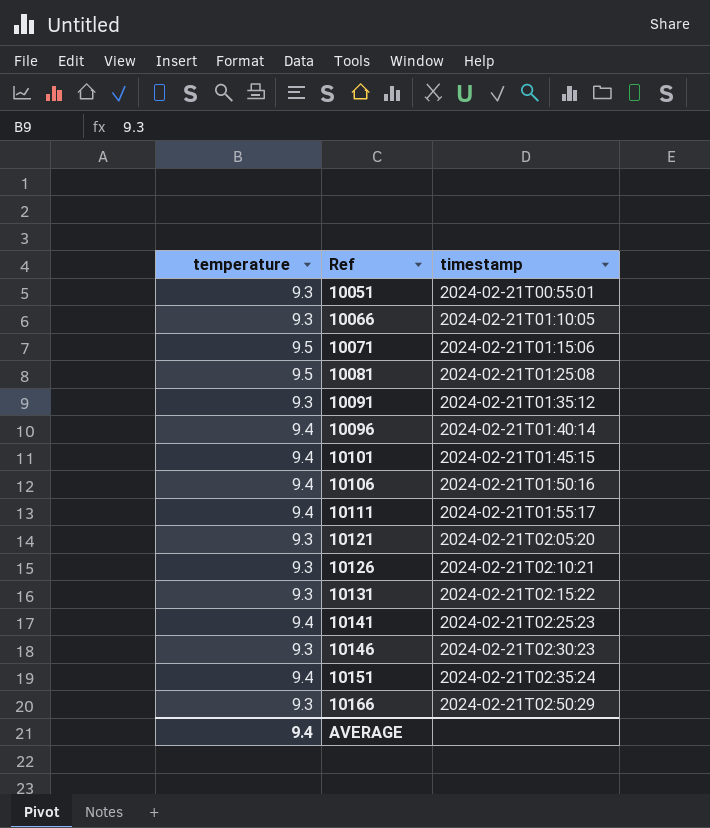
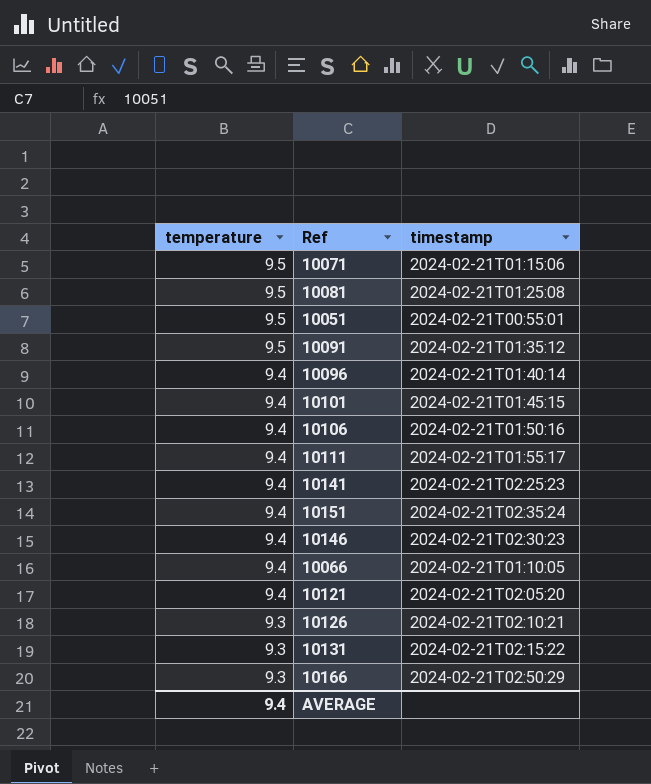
row order: Ref ascending -> temperature descending
10051 | temperature: 9.3 -> 9.5
10091 | temperature: 9.3 -> 9.5
10146 | temperature: 9.3 -> 9.4
10066 | temperature: 9.3 -> 9.4
10121 | temperature: 9.3 -> 9.4

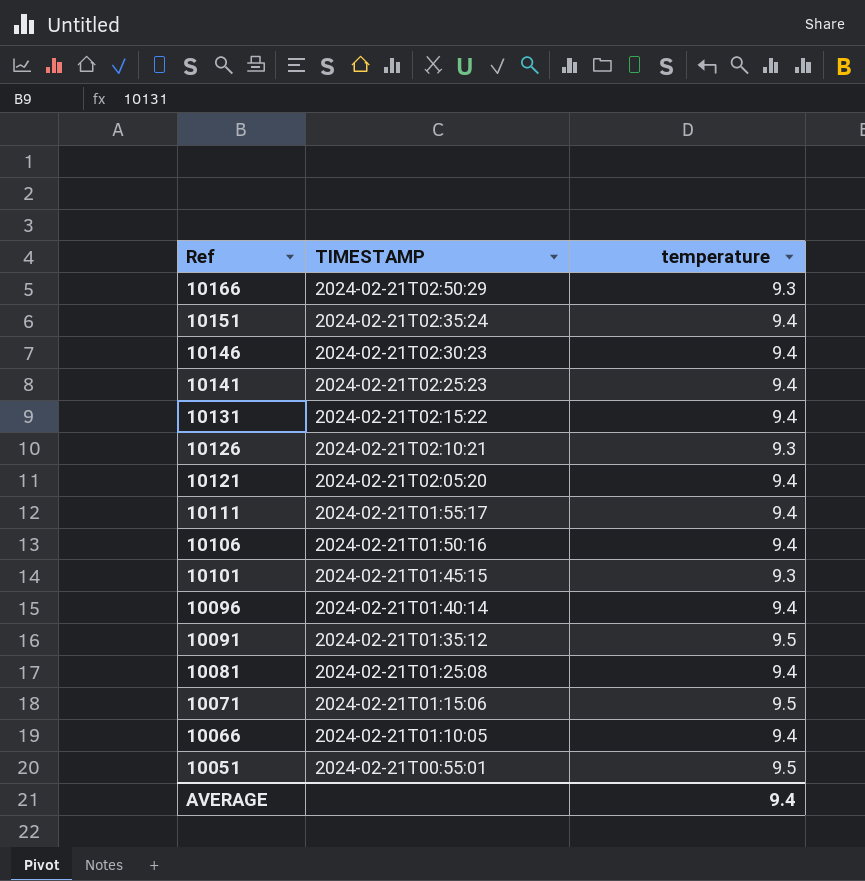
row order: temperature descending -> Ref descending
column name: timestamp -> TIMESTAMP
column temperature | position: 1 -> 3
10131 | temperature: 9.3 -> 9.4
10101 | temperature: 9.4 -> 9.3
10081 | temperature: 9.5 -> 9.4

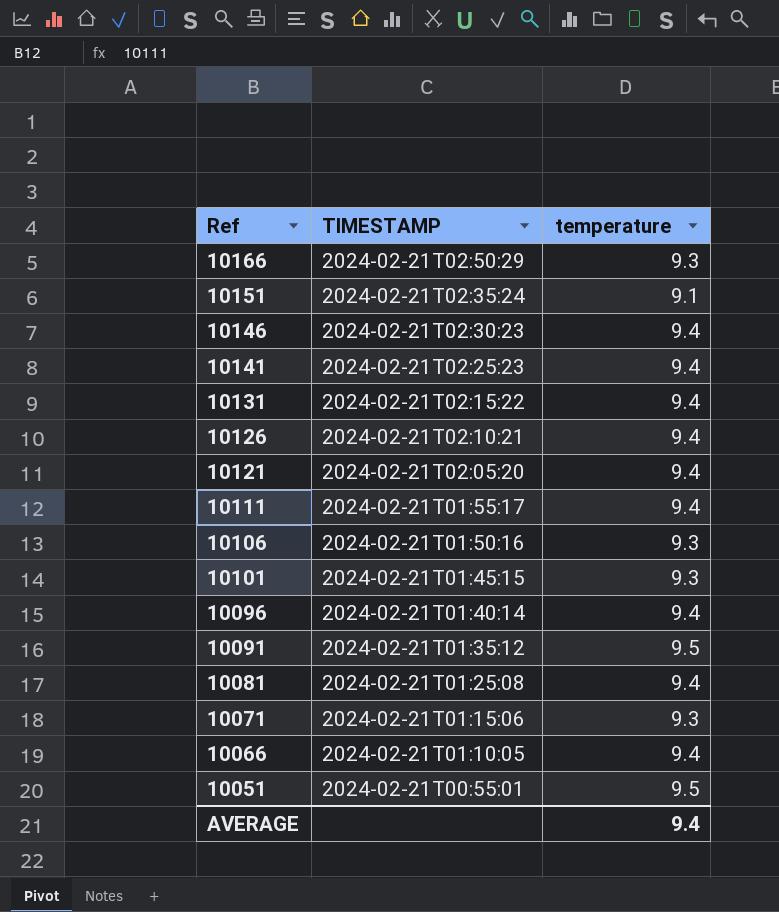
10151 | temperature: 9.4 -> 9.1
10126 | temperature: 9.3 -> 9.4
10106 | temperature: 9.4 -> 9.3
10071 | temperature: 9.5 -> 9.3

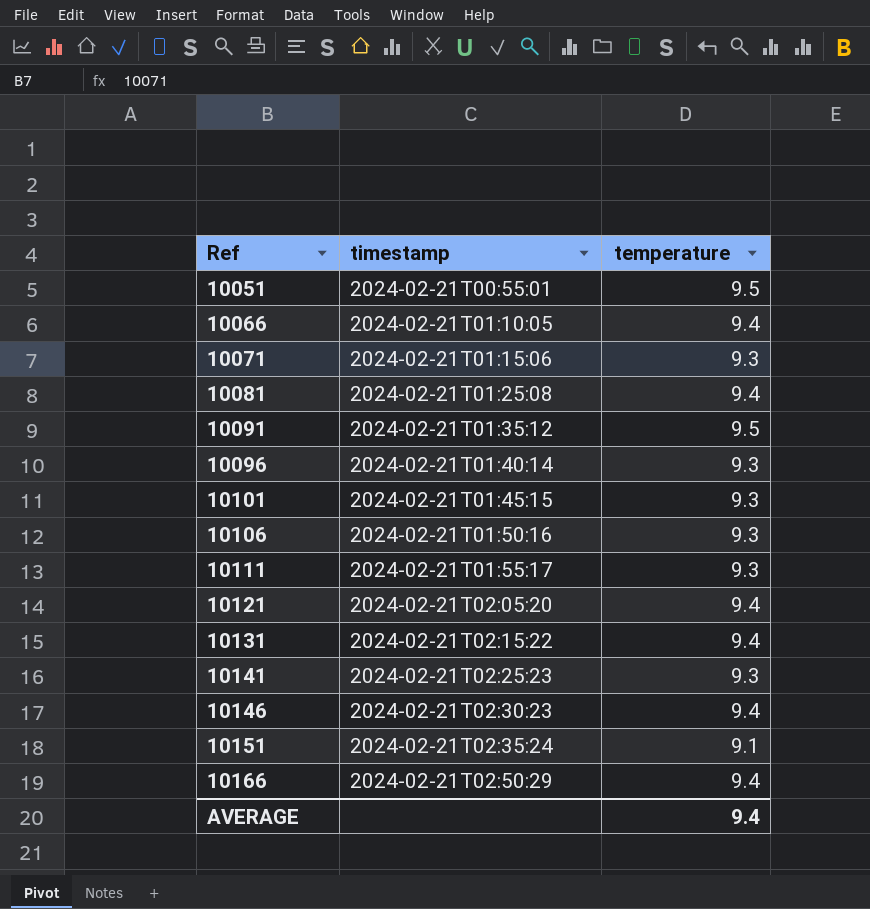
row order: Ref descending -> Ref ascending
column name: TIMESTAMP -> timestamp
row 10126: 2024-02-21T02:10:21 | 9.4 -> none
10096 | temperature: 9.4 -> 9.3
10111 | temperature: 9.4 -> 9.3
10141 | temperature: 9.4 -> 9.3
10166 | temperature: 9.3 -> 9.4

